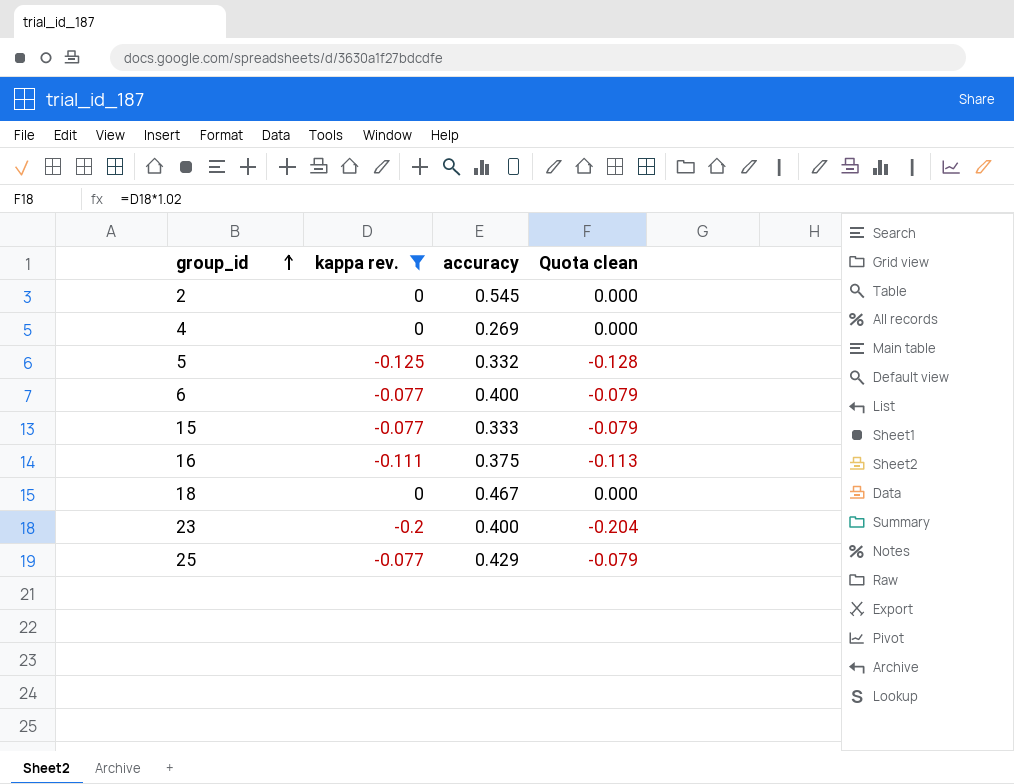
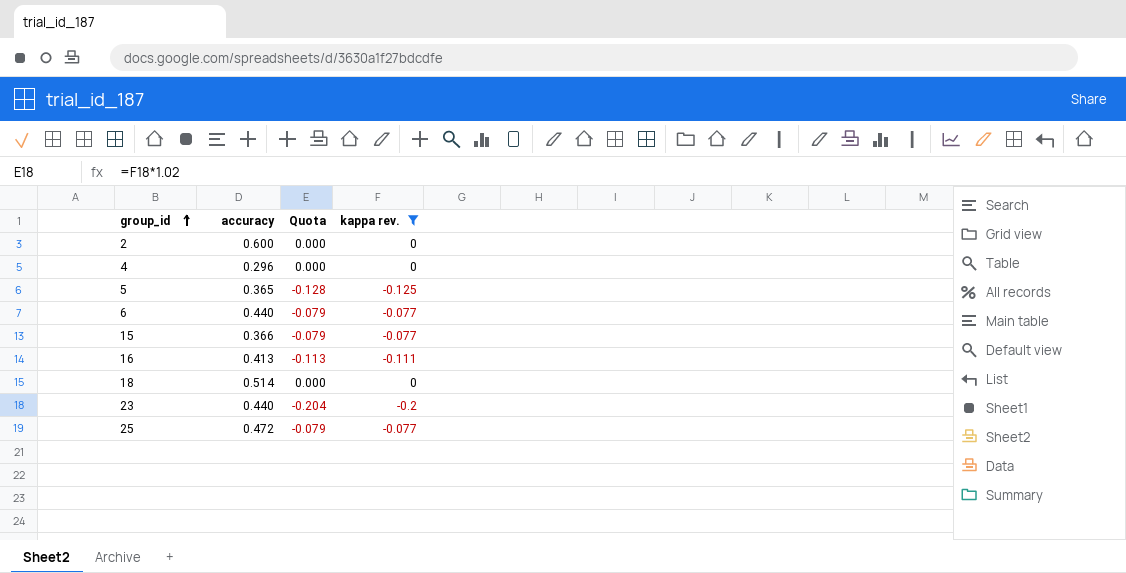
column name: Quota clean -> Quota
column kappa rev. | position: 2 -> 4
2 | accuracy: 0.545 -> 0.600
4 | accuracy: 0.269 -> 0.296
5 | accuracy: 0.332 -> 0.365
6 | accuracy: 0.400 -> 0.440
15 | accuracy: 0.333 -> 0.366
16 | accuracy: 0.375 -> 0.413
18 | accuracy: 0.467 -> 0.514
23 | accuracy: 0.400 -> 0.440
25 | accuracy: 0.429 -> 0.472

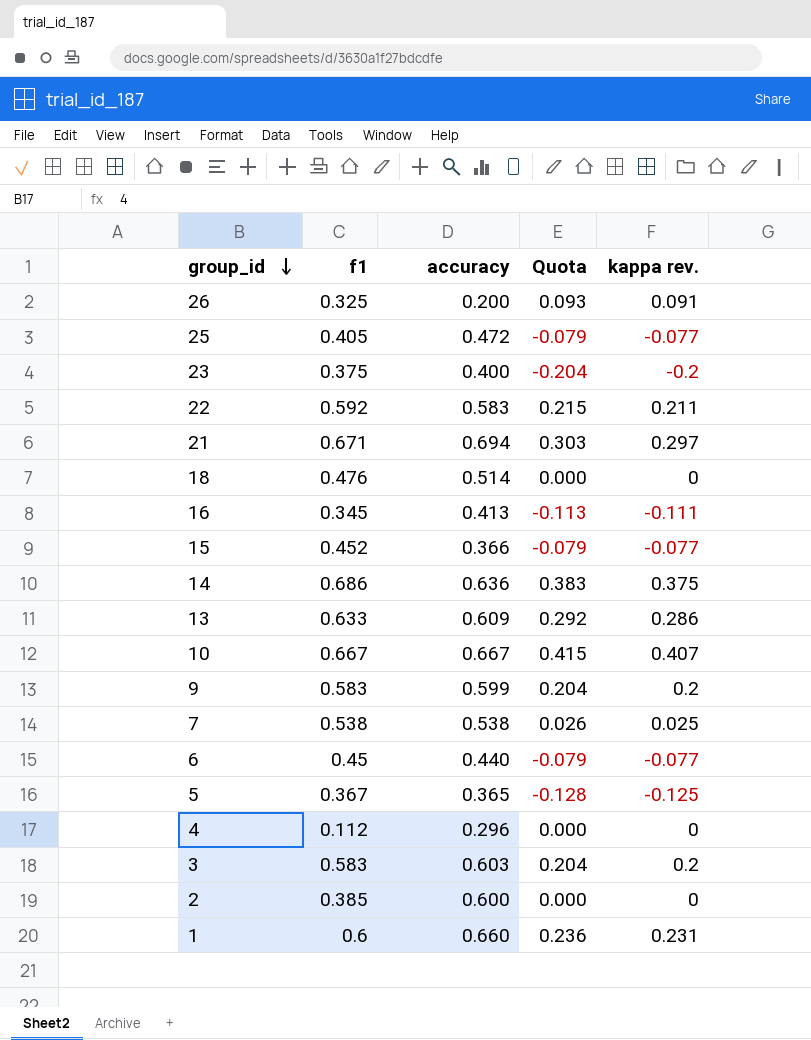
filter: kappa rev. <= 0 -> none
row order: group_id ascending -> group_id descending
column f1 | position: none -> 2
23 | accuracy: 0.440 -> 0.400

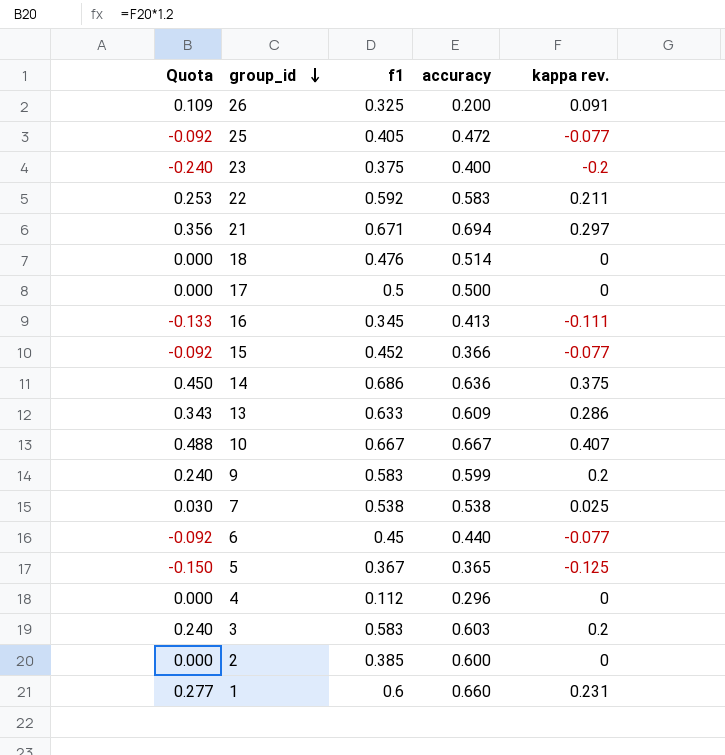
column Quota | formula: [kappa rev.] * 1.02 -> [kappa rev.] * 1.2
column Quota | position: 4 -> 1
row 17: none -> 0.000 | 0.5 | 0.500 | 0

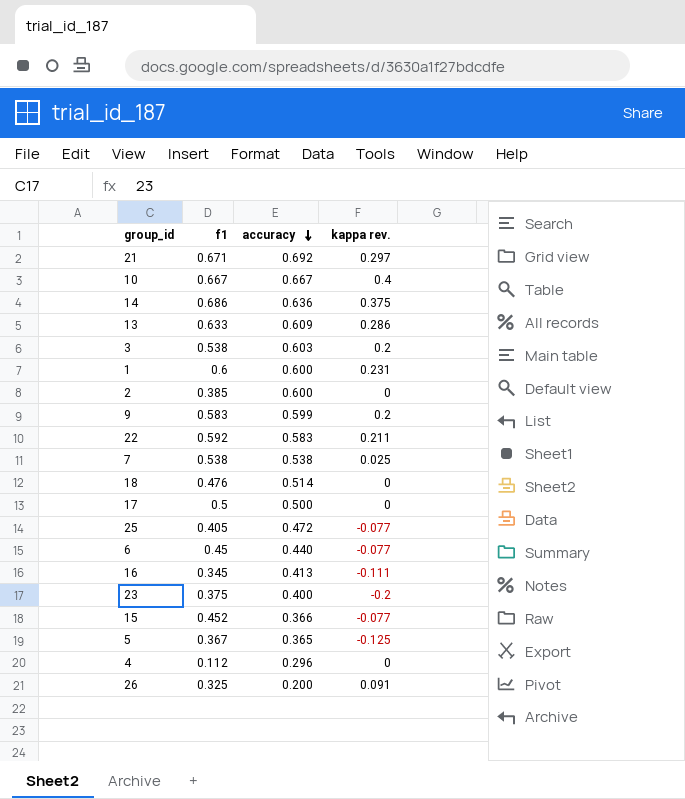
row order: group_id descending -> accuracy descending
column Quota | formula: [kappa rev.] * 1.2 -> none
21 | accuracy: 0.694 -> 0.692
10 | kappa rev.: 0.407 -> 0.4
3 | f1: 0.583 -> 0.538
1 | accuracy: 0.660 -> 0.600

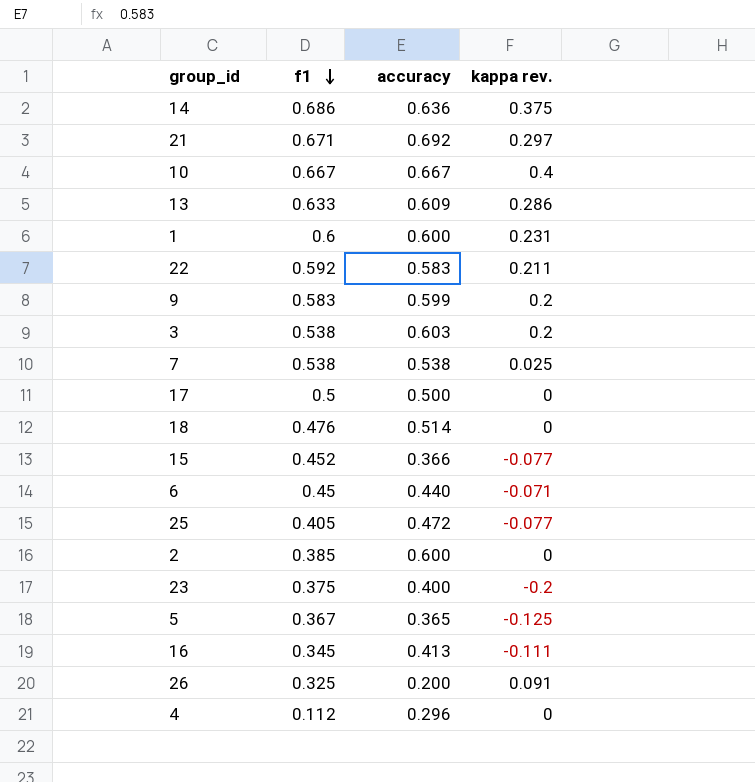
row order: accuracy descending -> f1 descending
6 | kappa rev.: -0.077 -> -0.071

